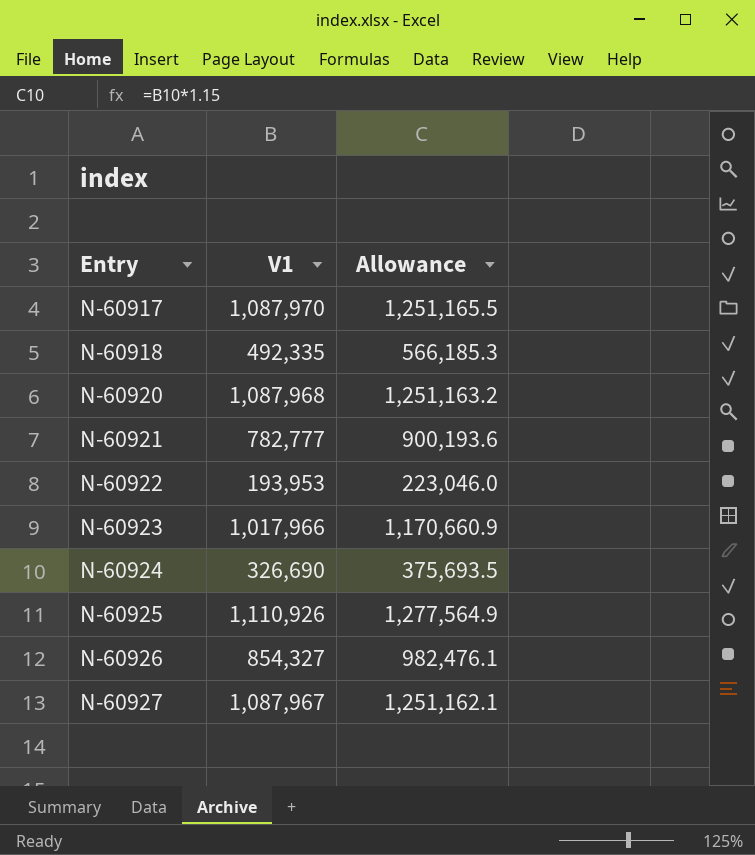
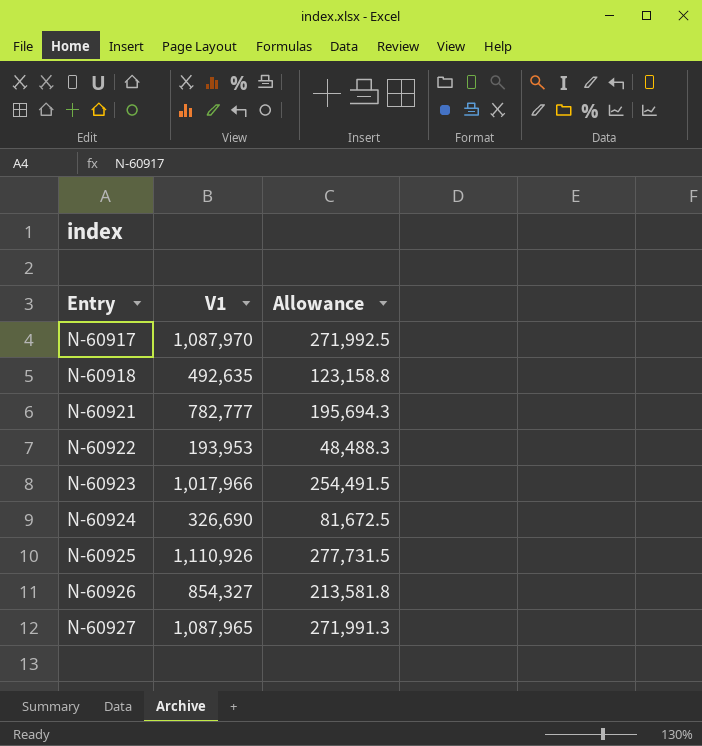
column Allowance | formula: [V1] * 1.15 -> [V1] * 0.25
row N-60920: 1,087,968 | 1,251,163.2 -> none
N-60918 | V1: 492,335 -> 492,635
N-60927 | V1: 1,087,967 -> 1,087,965

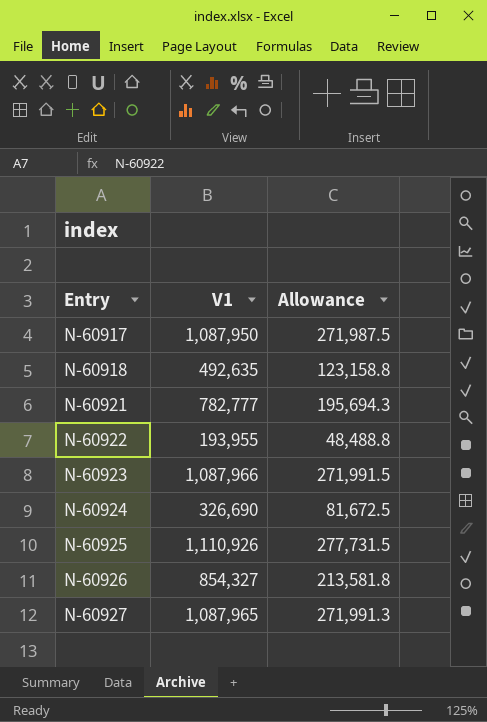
N-60917 | V1: 1,087,970 -> 1,087,950
N-60917 | Allowance: 271,992.5 -> 271,987.5
N-60922 | V1: 193,953 -> 193,955
N-60922 | Allowance: 48,488.3 -> 48,488.8
N-60923 | V1: 1,017,966 -> 1,087,966
N-60923 | Allowance: 254,491.5 -> 271,991.5

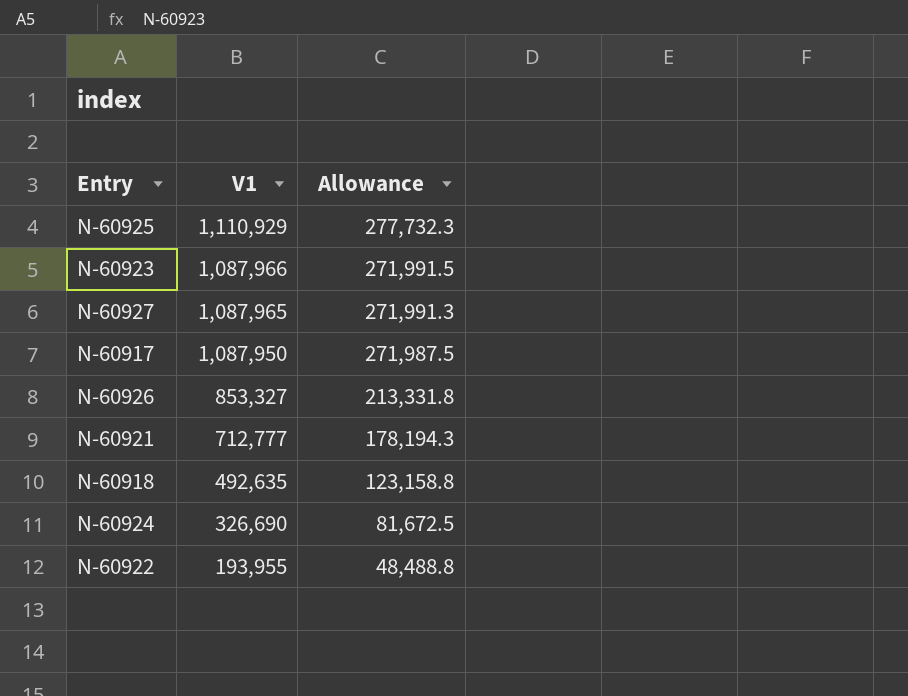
row order: Entry ascending -> V1 descending
N-60925 | V1: 1,110,926 -> 1,110,929
N-60925 | Allowance: 277,731.5 -> 277,732.3
N-60926 | V1: 854,327 -> 853,327
N-60926 | Allowance: 213,581.8 -> 213,331.8
N-60921 | V1: 782,777 -> 712,777
N-60921 | Allowance: 195,694.3 -> 178,194.3

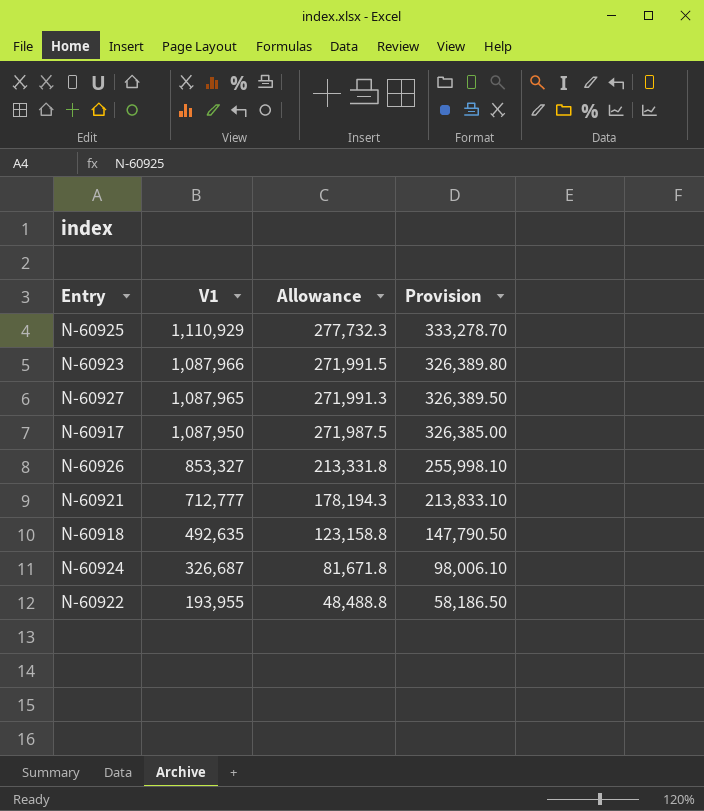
column Provision | formula: none -> [V1] * 0.3
N-60924 | V1: 326,690 -> 326,687
N-60924 | Allowance: 81,672.5 -> 81,671.8

